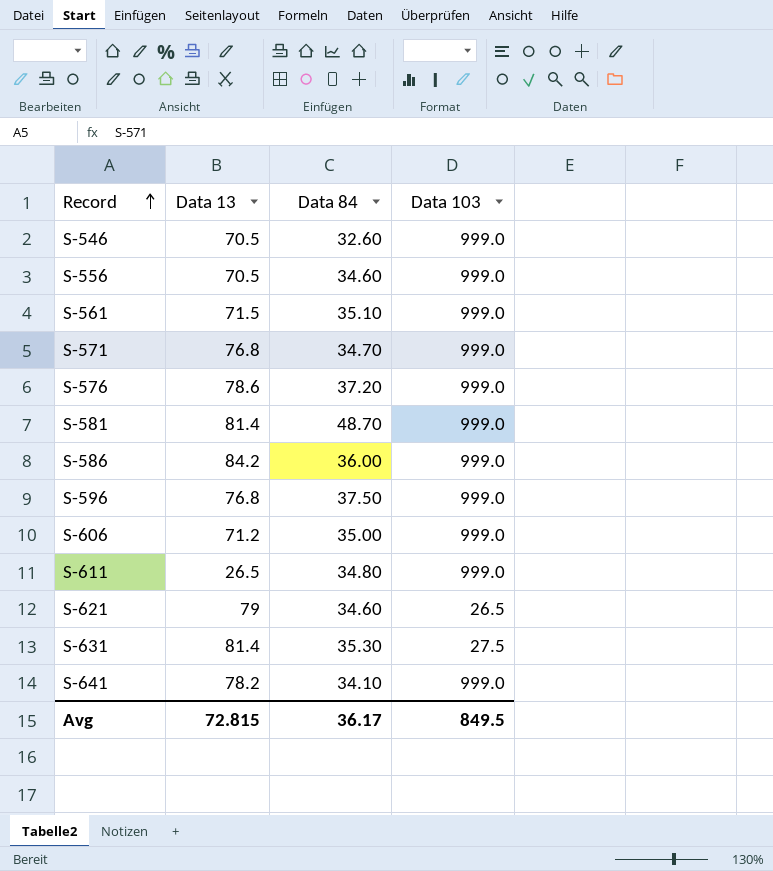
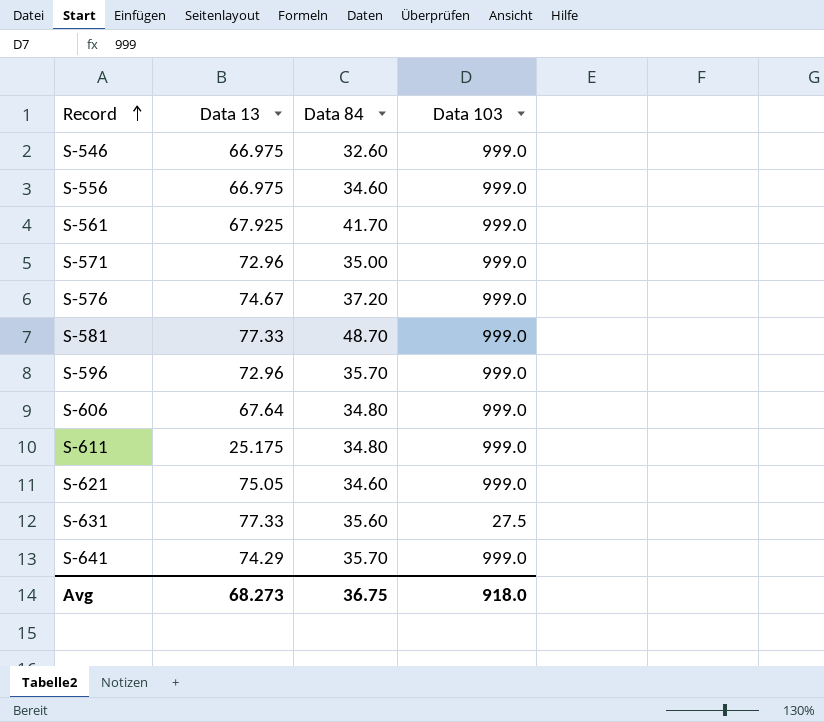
row S-586: 84.2 | 36.00 | 999.0 -> none
S-546 | Data 13: 70.5 -> 66.975
S-556 | Data 13: 70.5 -> 66.975
S-561 | Data 13: 71.5 -> 67.925
S-561 | Data 84: 35.10 -> 41.70
S-571 | Data 13: 76.8 -> 72.96
S-571 | Data 84: 34.70 -> 35.00
S-576 | Data 13: 78.6 -> 74.67
S-581 | Data 13: 81.4 -> 77.33
S-596 | Data 13: 76.8 -> 72.96
S-596 | Data 84: 37.50 -> 35.70
S-606 | Data 13: 71.2 -> 67.64
S-606 | Data 84: 35.00 -> 34.80
S-611 | Data 13: 26.5 -> 25.175
S-621 | Data 13: 79 -> 75.05
S-621 | Data 103: 26.5 -> 999.0
S-631 | Data 13: 81.4 -> 77.33
S-631 | Data 84: 35.30 -> 35.60
S-641 | Data 13: 78.2 -> 74.29
S-641 | Data 84: 34.10 -> 35.70
Avg | Data 13: 72.815 -> 68.273
Avg | Data 84: 36.17 -> 36.75
Avg | Data 103: 849.5 -> 918.0

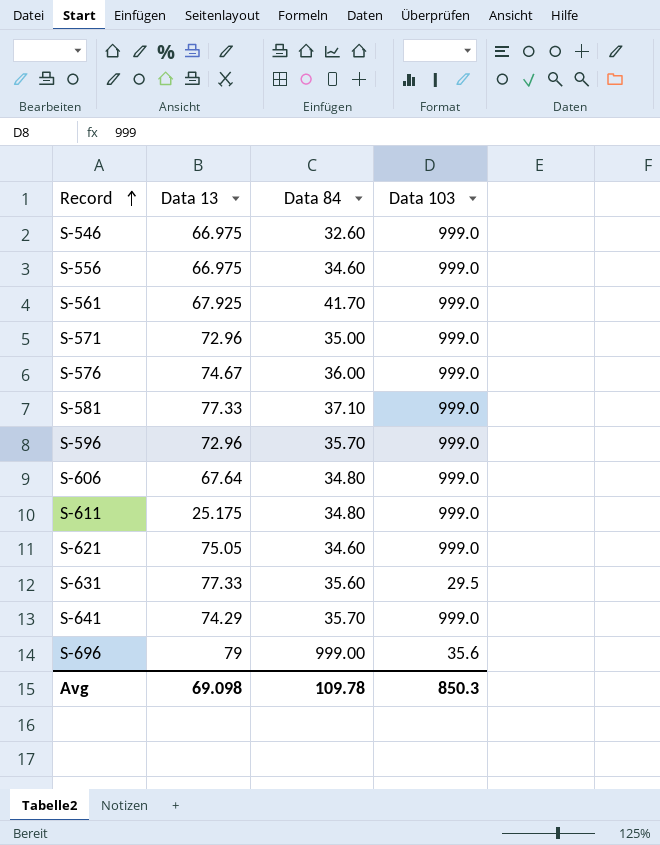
S-576 | Data 84: 37.20 -> 36.00
S-581 | Data 84: 48.70 -> 37.10
S-631 | Data 103: 27.5 -> 29.5
row S-696: none -> 79 | 999.00 | 35.6
Avg | Data 13: 68.273 -> 69.098
Avg | Data 84: 36.75 -> 109.78
Avg | Data 103: 918.0 -> 850.3

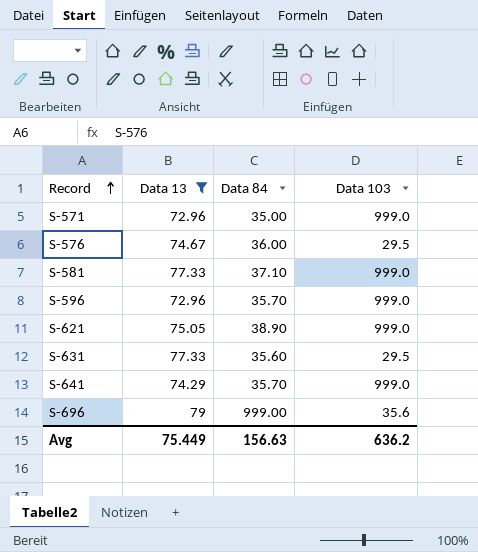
filter: none -> Data 13 >= 72.96
S-576 | Data 103: 999.0 -> 29.5
S-621 | Data 84: 34.60 -> 38.90
Avg | Data 13: 69.098 -> 75.449
Avg | Data 84: 109.78 -> 156.63
Avg | Data 103: 850.3 -> 636.2

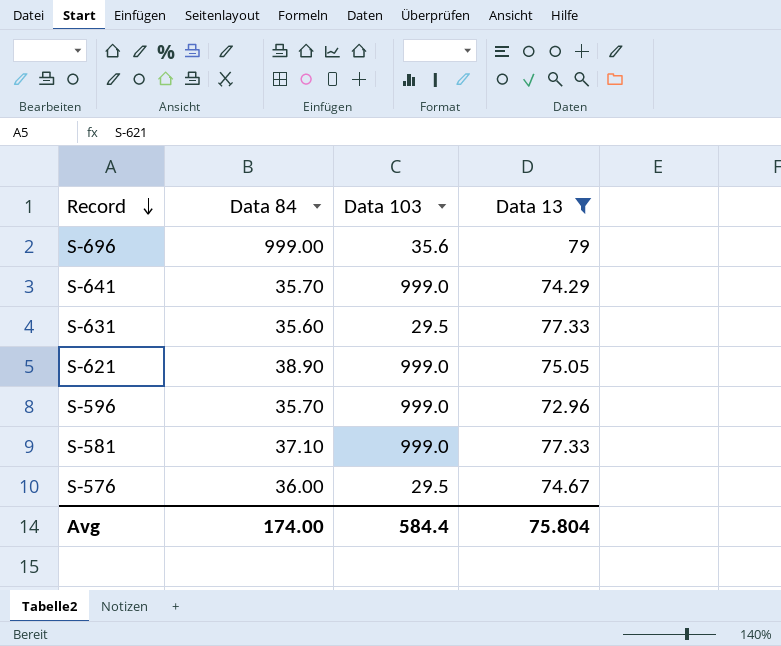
row order: Record ascending -> Record descending
column Data 13 | position: 2 -> 4
row S-571: 72.96 | 35.00 | 999.0 -> none
Avg | Data 84: 156.63 -> 174.00
Avg | Data 103: 636.2 -> 584.4
Avg | Data 13: 75.449 -> 75.804

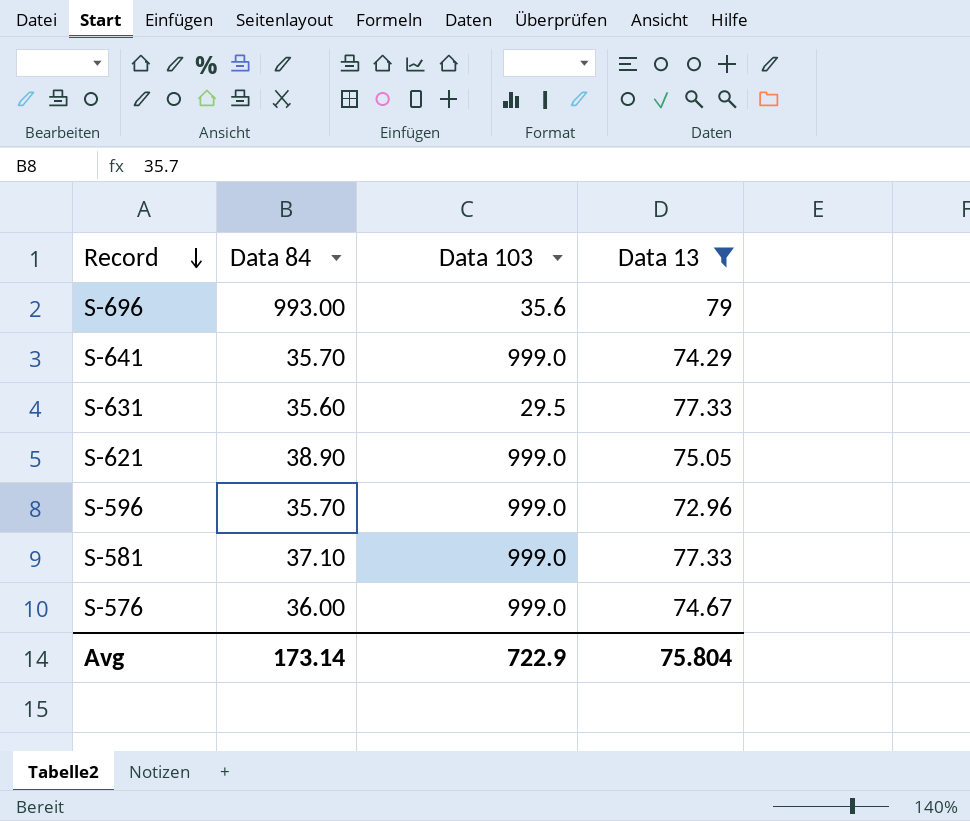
S-696 | Data 84: 999.00 -> 993.00
S-576 | Data 103: 29.5 -> 999.0
Avg | Data 84: 174.00 -> 173.14
Avg | Data 103: 584.4 -> 722.9

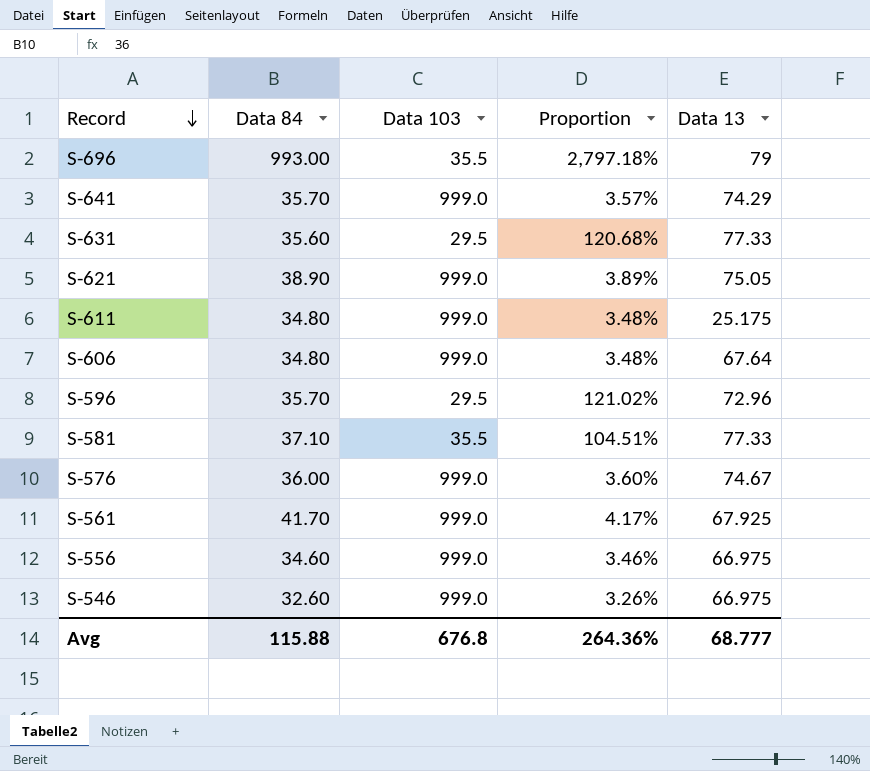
filter: Data 13 >= 72.96 -> none
column Proportion | formula: none -> [Data 84] / [Data 103]
S-696 | Data 103: 35.6 -> 35.5
S-596 | Data 103: 999.0 -> 29.5
S-581 | Data 103: 999.0 -> 35.5
Avg | Data 84: 173.14 -> 115.88
Avg | Data 103: 722.9 -> 676.8
Avg | Data 13: 75.804 -> 68.777

